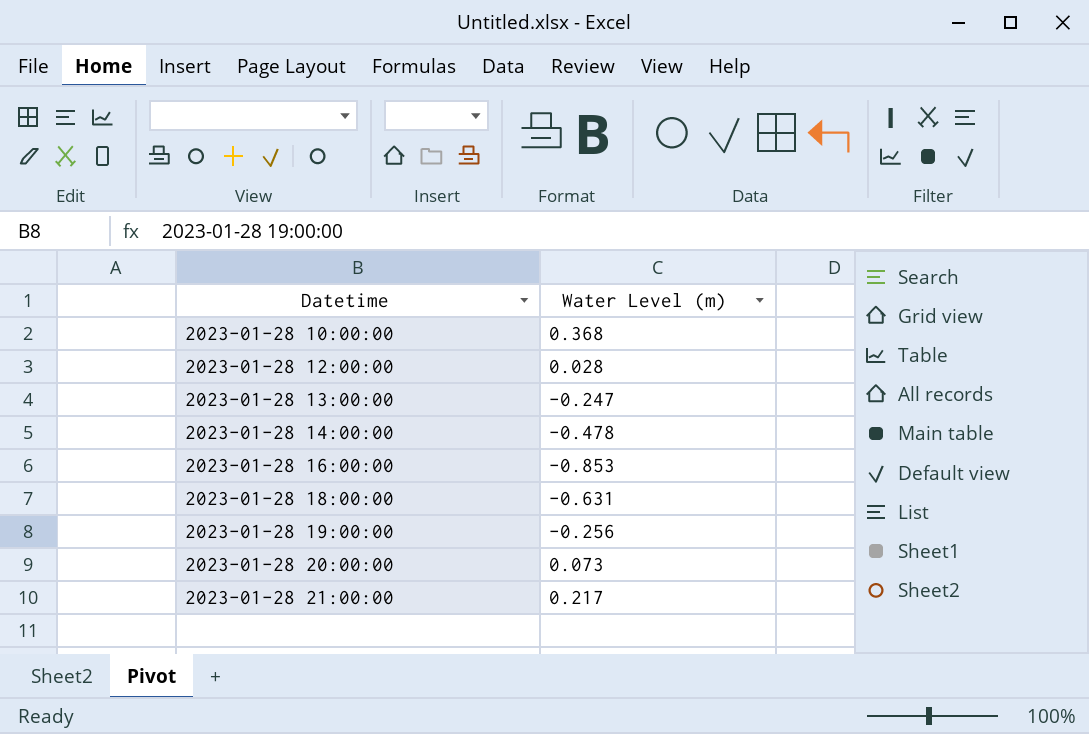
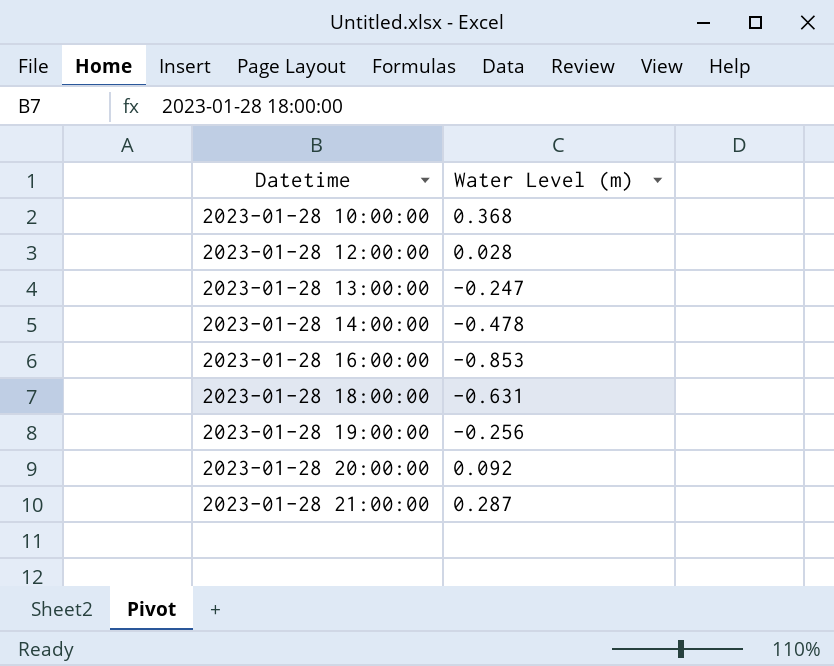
2023-01-28 20:00:00 | Water Level (m): 0.073 -> 0.092
2023-01-28 21:00:00 | Water Level (m): 0.217 -> 0.287

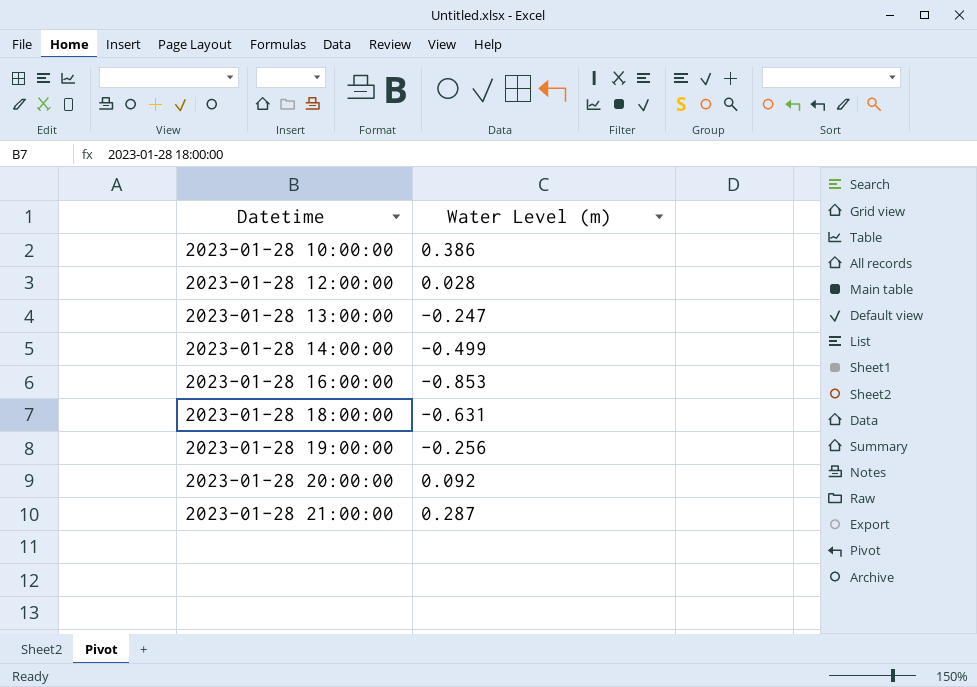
2023-01-28 10:00:00 | Water Level (m): 0.368 -> 0.386
2023-01-28 14:00:00 | Water Level (m): -0.478 -> -0.499

